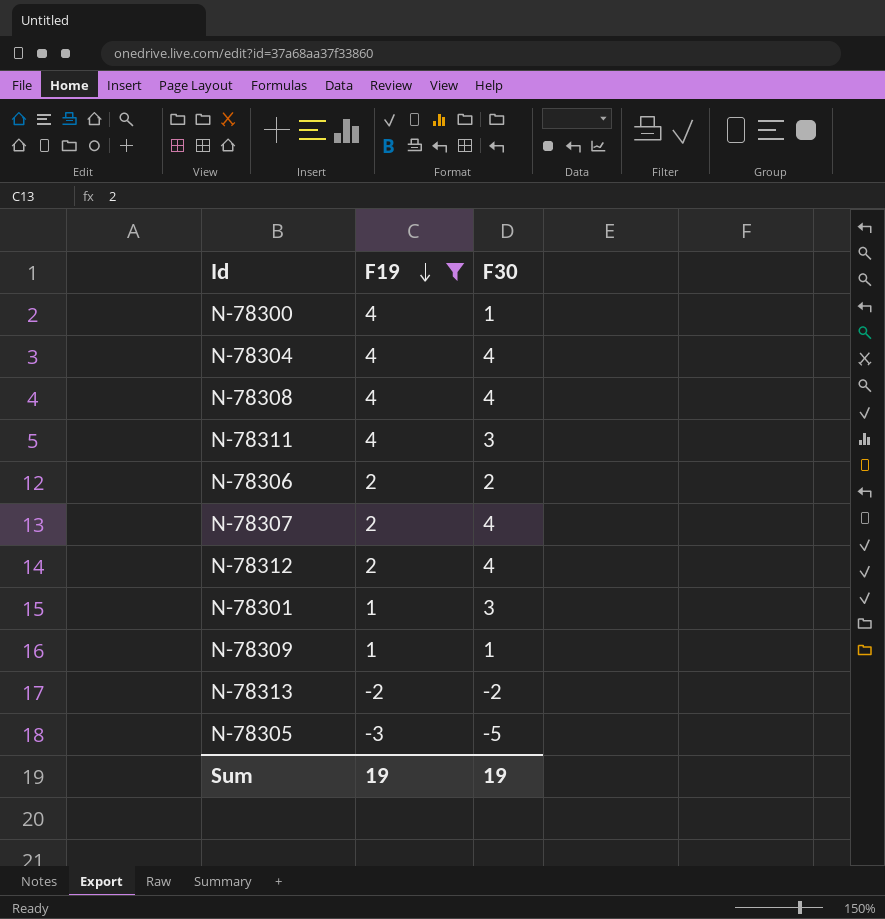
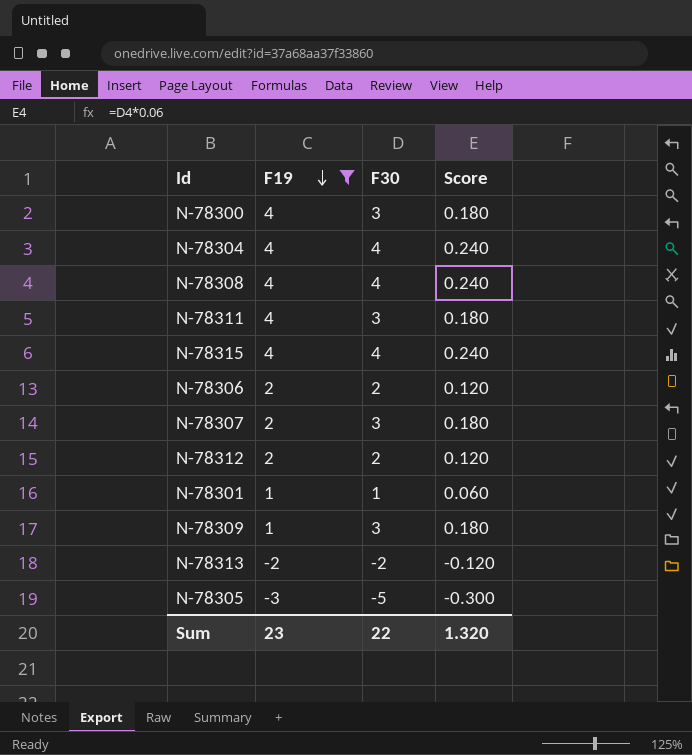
column Score | formula: none -> [F30] * 0.06
N-78300 | F30: 1 -> 3
row N-78315: none -> 4 | 4 | 0.240
N-78307 | F30: 4 -> 3
N-78312 | F30: 4 -> 2
N-78301 | F30: 3 -> 1
N-78309 | F30: 1 -> 3
Sum | F19: 19 -> 23
Sum | F30: 19 -> 22

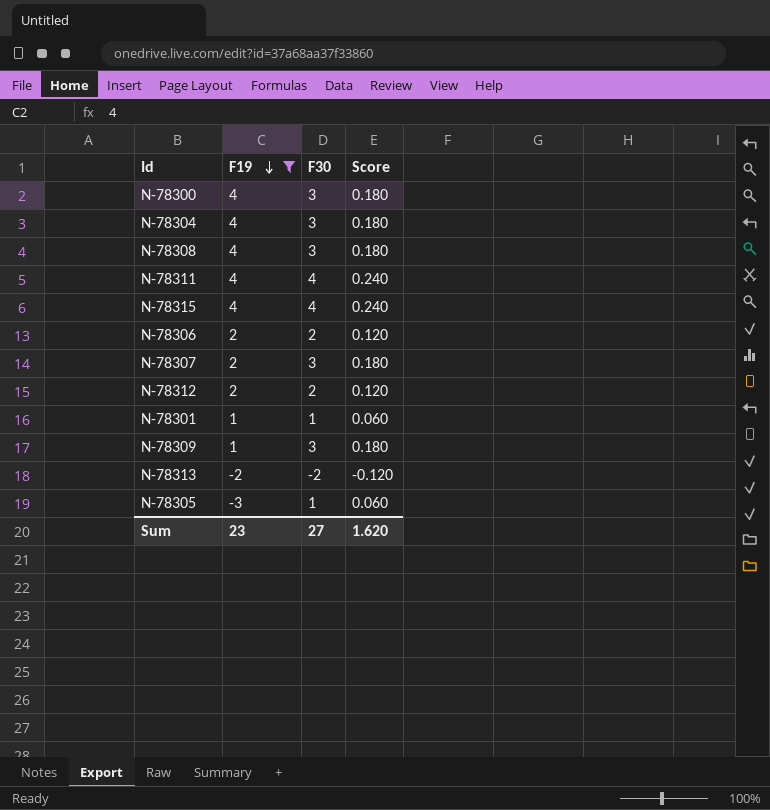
N-78304 | F30: 4 -> 3
N-78304 | Score: 0.240 -> 0.180
N-78308 | F30: 4 -> 3
N-78308 | Score: 0.240 -> 0.180
N-78311 | F30: 3 -> 4
N-78311 | Score: 0.180 -> 0.240
N-78305 | F30: -5 -> 1
N-78305 | Score: -0.300 -> 0.060
Sum | F30: 22 -> 27
Sum | Score: 1.320 -> 1.620

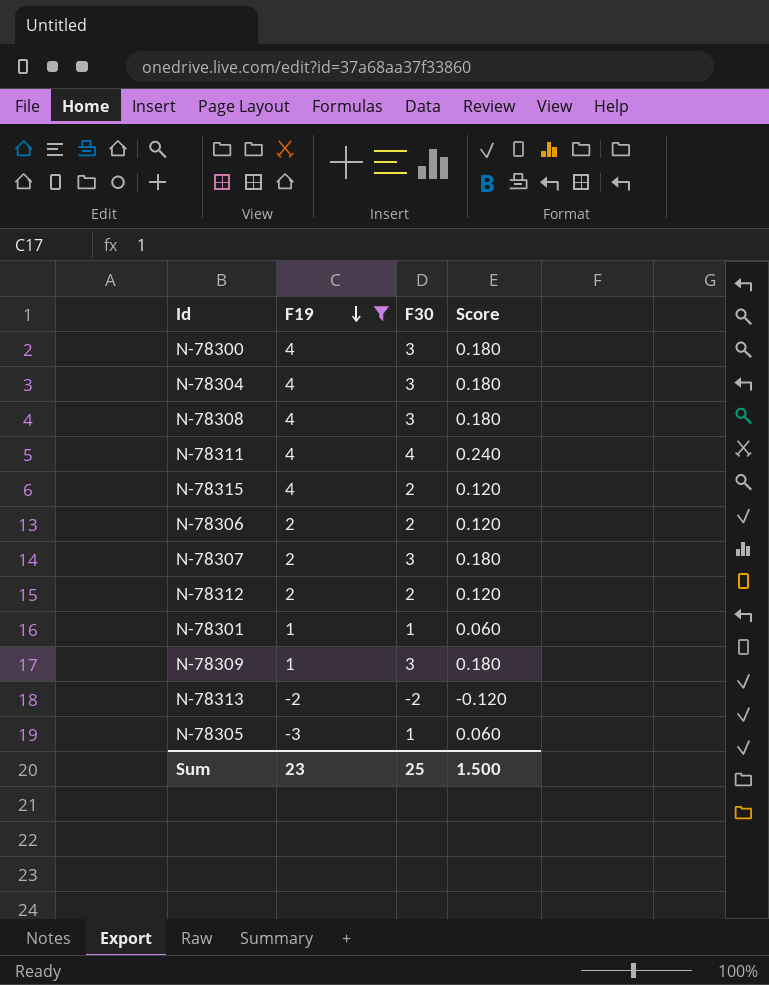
N-78315 | F30: 4 -> 2
N-78315 | Score: 0.240 -> 0.120
Sum | F30: 27 -> 25
Sum | Score: 1.620 -> 1.500

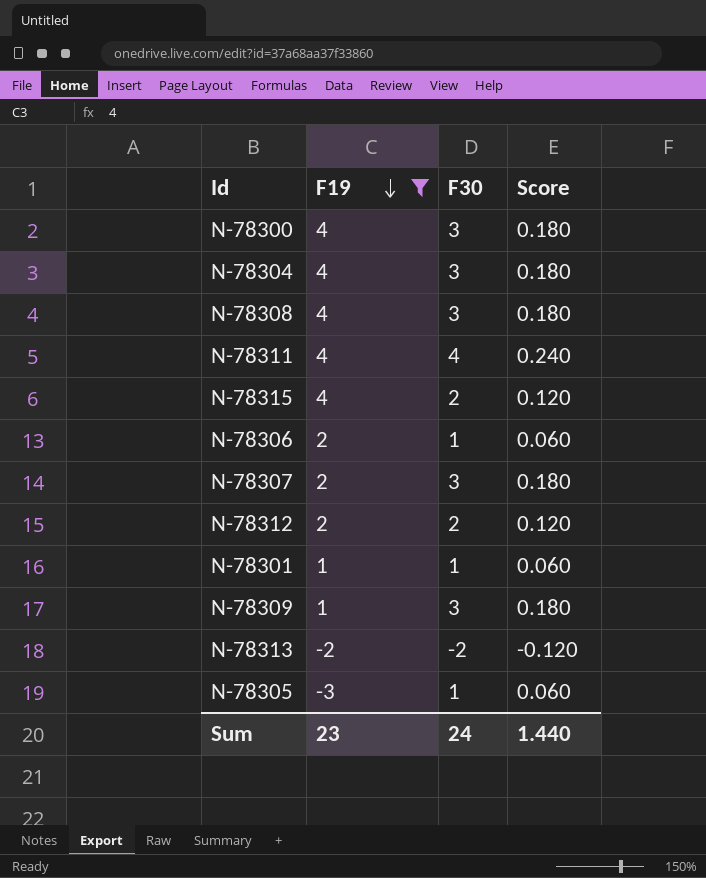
N-78306 | F30: 2 -> 1
N-78306 | Score: 0.120 -> 0.060
Sum | F30: 25 -> 24
Sum | Score: 1.500 -> 1.440

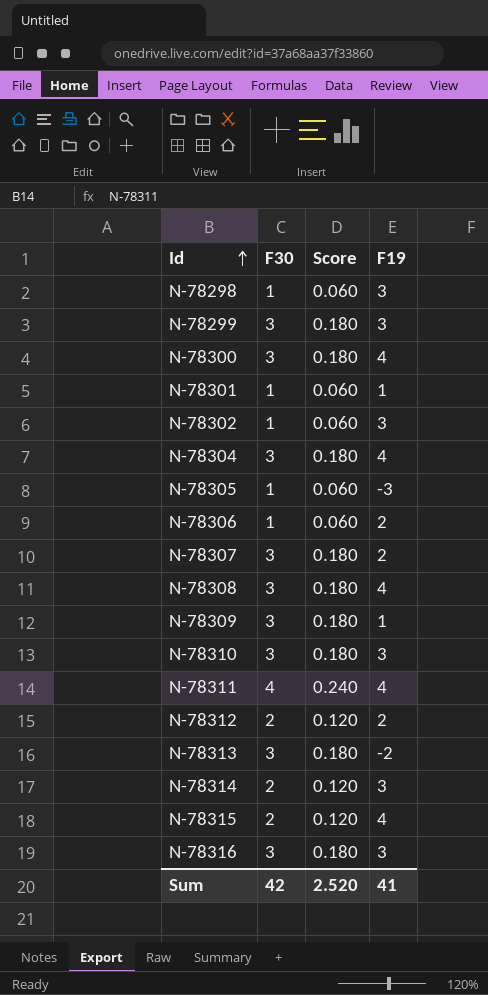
filter: F19 != 3 -> none
row order: F19 descending -> Id ascending
column F19 | position: 2 -> 4
N-78313 | F30: -2 -> 3
N-78313 | Score: -0.120 -> 0.180
Sum | F30: 24 -> 42
Sum | Score: 1.440 -> 2.520
Sum | F19: 23 -> 41

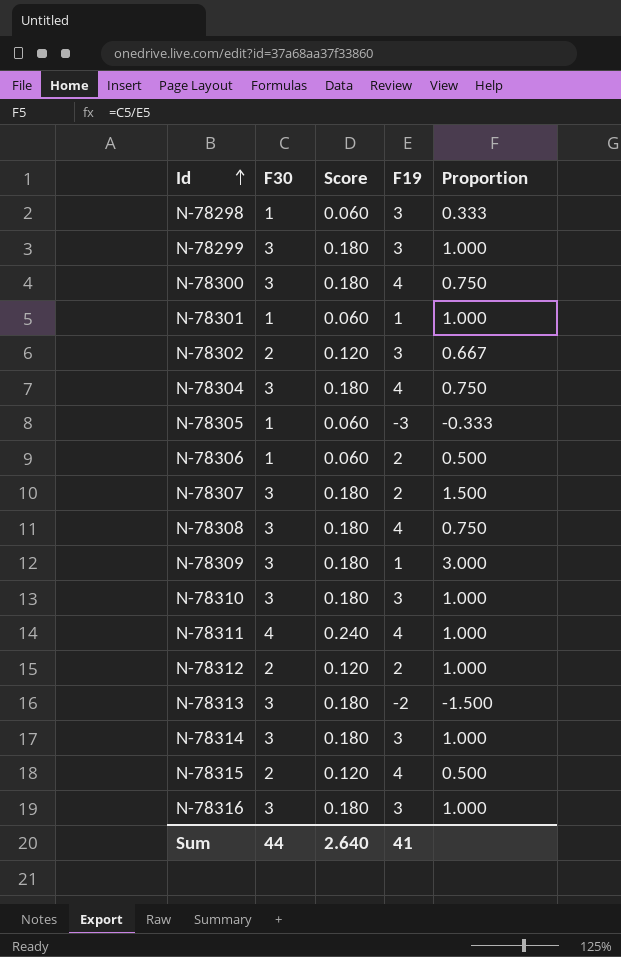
column Proportion | formula: none -> [F30] / [F19]
N-78302 | F30: 1 -> 2
N-78302 | Score: 0.060 -> 0.120
N-78314 | F30: 2 -> 3
N-78314 | Score: 0.120 -> 0.180
Sum | F30: 42 -> 44
Sum | Score: 2.520 -> 2.640

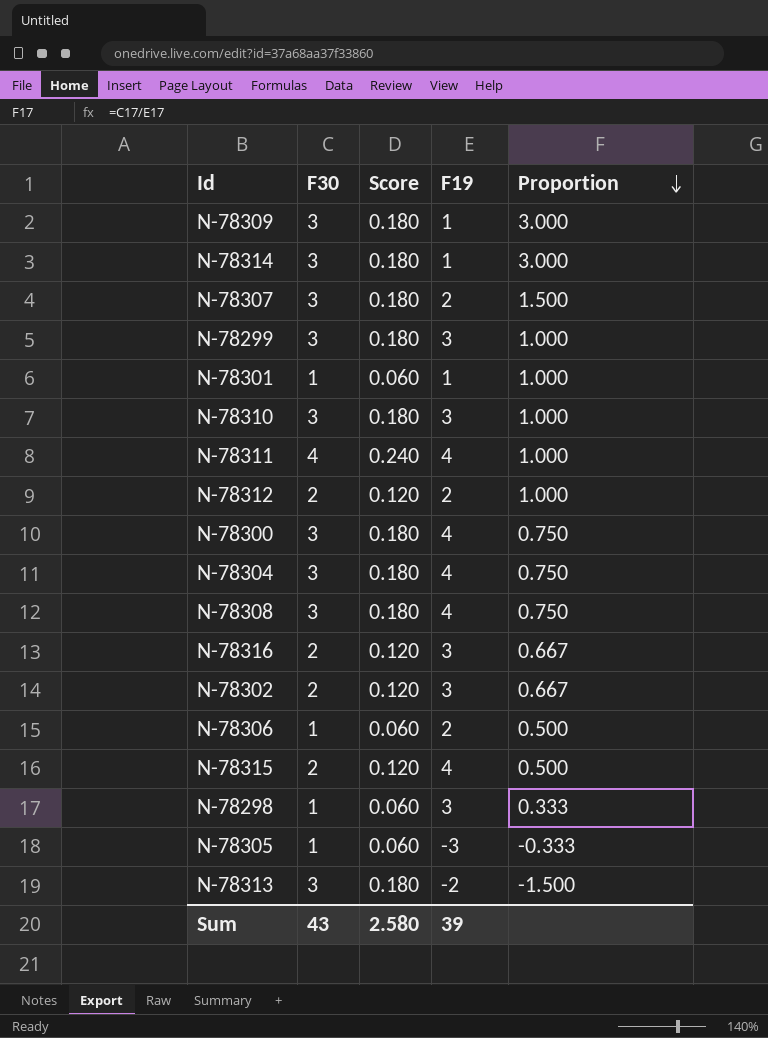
row order: Id ascending -> Proportion descending
N-78314 | F19: 3 -> 1
N-78314 | Proportion: 1.000 -> 3.000
N-78316 | F30: 3 -> 2
N-78316 | Score: 0.180 -> 0.120
N-78316 | Proportion: 1.000 -> 0.667
Sum | F30: 44 -> 43
Sum | Score: 2.640 -> 2.580
Sum | F19: 41 -> 39

